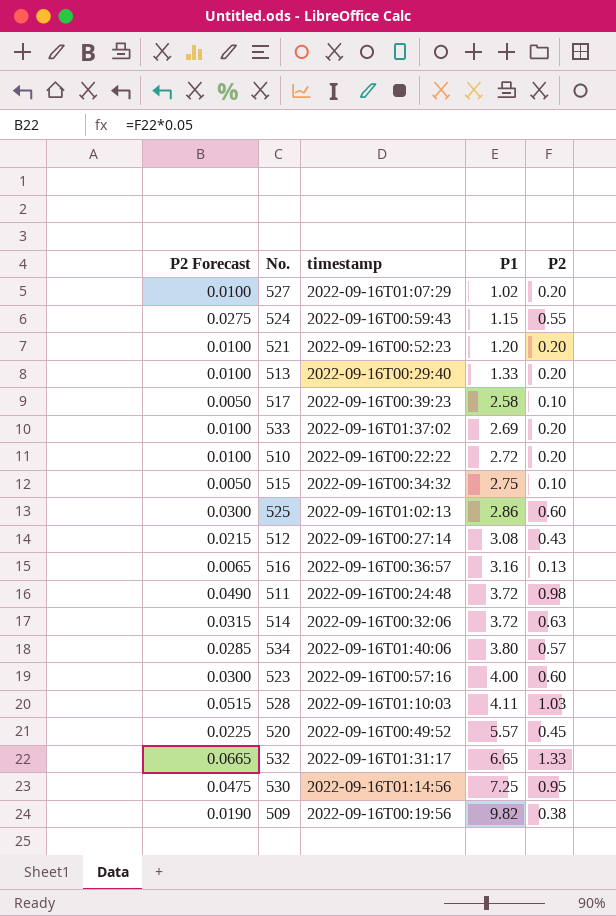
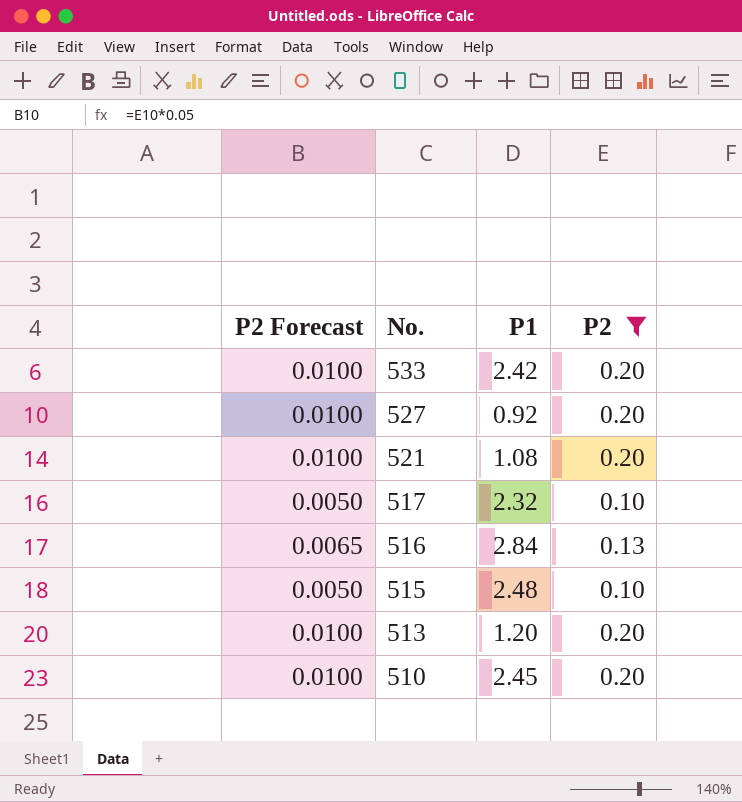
filter: none -> P2 <= 0.20
row order: P1 ascending -> No. descending
column timestamp | position: 3 -> none
533 | P1: 2.69 -> 2.42
527 | P1: 1.02 -> 0.92
521 | P1: 1.20 -> 1.08
517 | P1: 2.58 -> 2.32
516 | P1: 3.16 -> 2.84
515 | P1: 2.75 -> 2.48
513 | P1: 1.33 -> 1.20
510 | P1: 2.72 -> 2.45

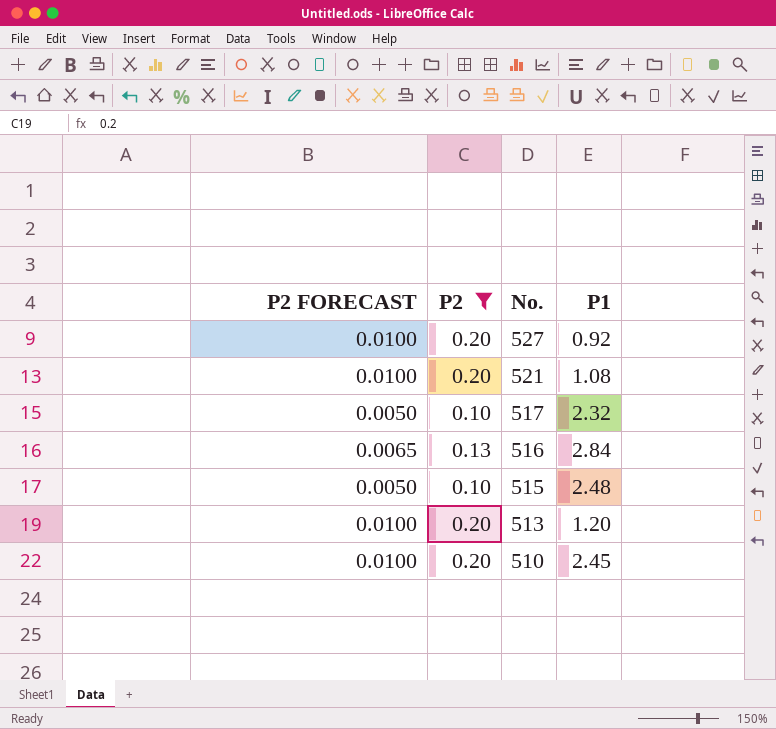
column name: P2 Forecast -> P2 FORECAST
column P2 | position: 4 -> 2
row 533: 0.0100 | 2.42 | 0.20 -> none

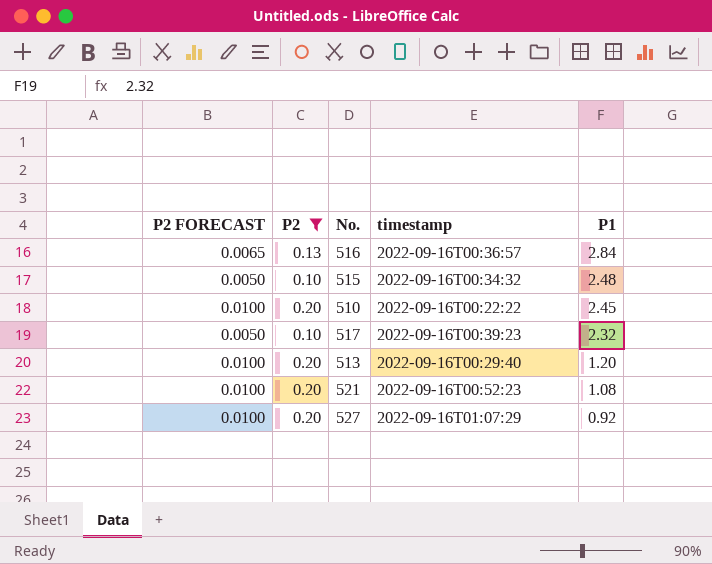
row order: No. descending -> P1 descending
column timestamp | position: none -> 4

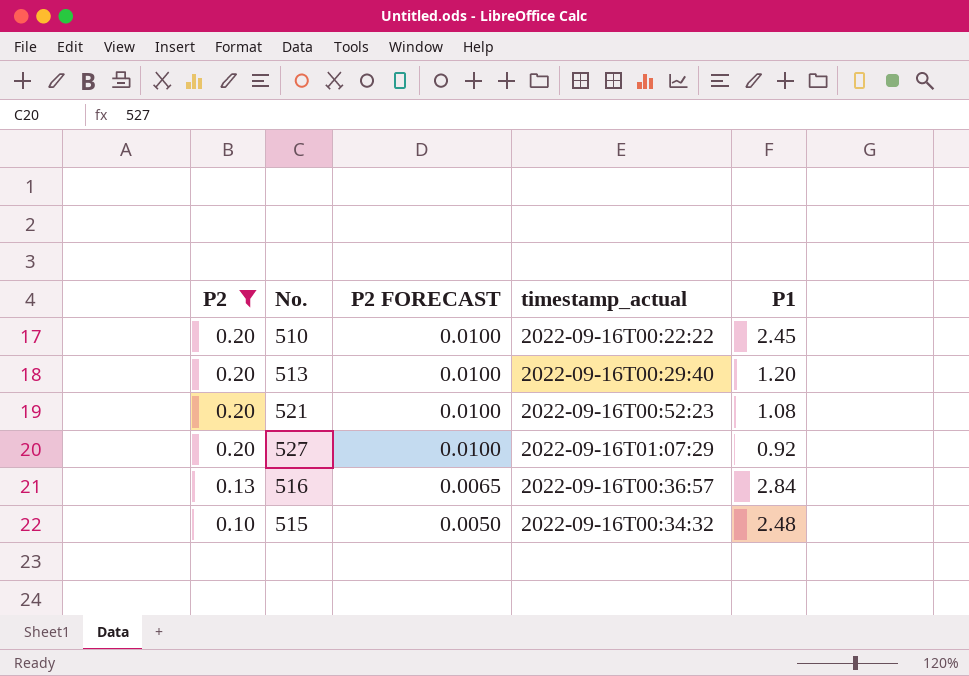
row order: P1 descending -> P2 descending
column P2 FORECAST | position: 1 -> 3
column name: timestamp -> timestamp_actual
row 517: 0.0050 | 0.10 | 2022-09-16T00:39:23 | 2.32 -> none

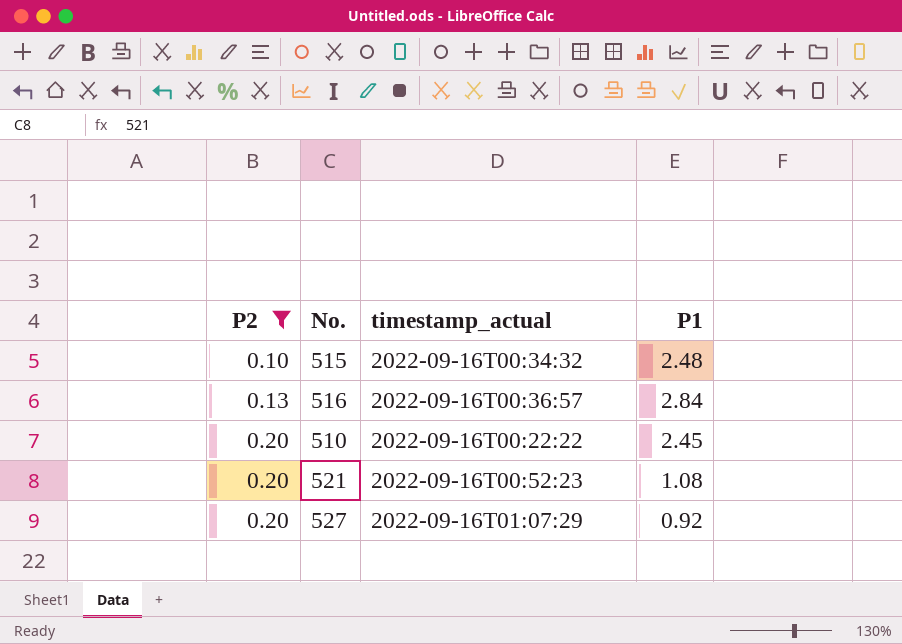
row order: P2 descending -> P2 ascending
column P2 FORECAST | formula: [P2] * 0.05 -> none
row 513: 0.20 | 0.0100 | 2022-09-16T00:29:40 | 1.20 -> none

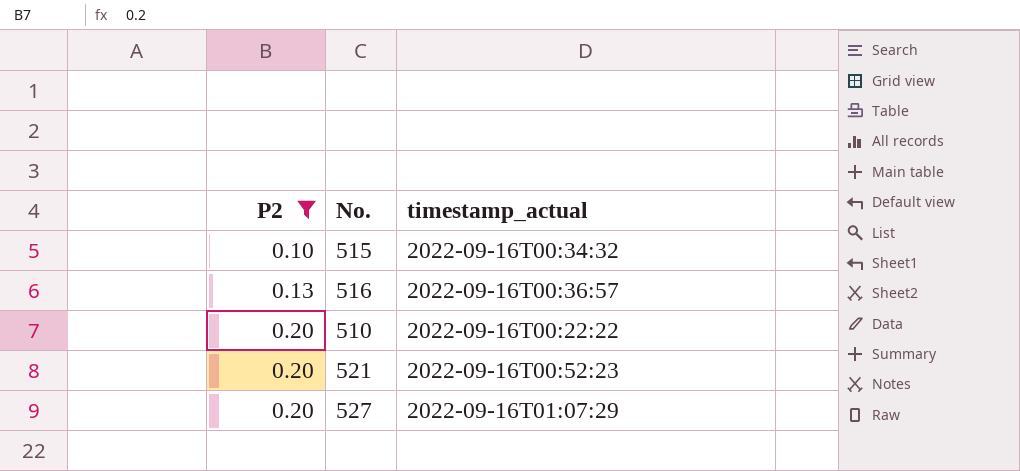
column P1 | position: 4 -> none

